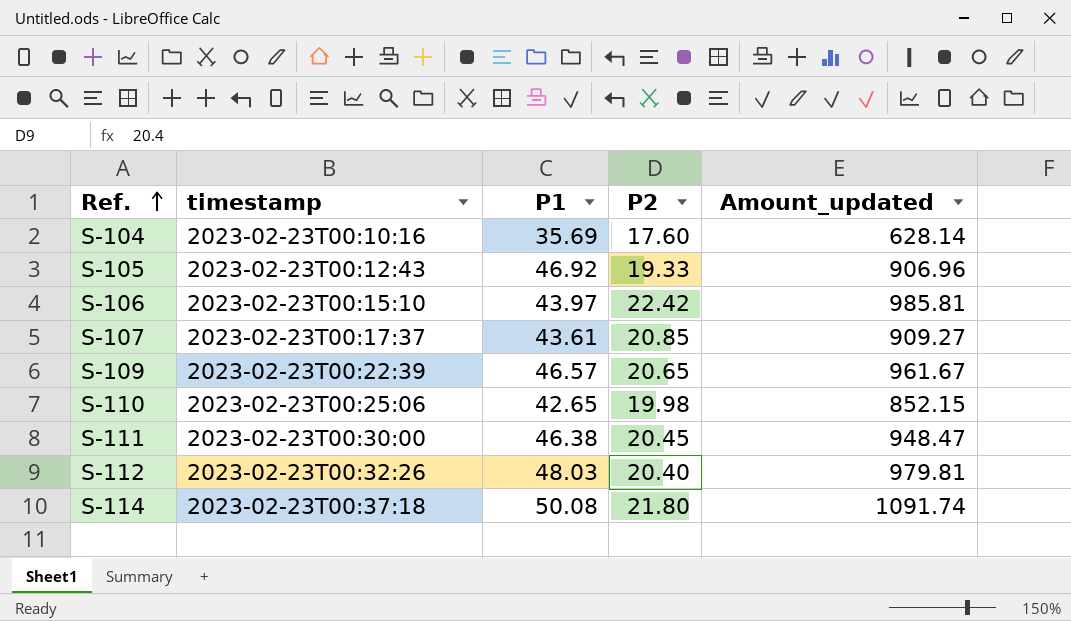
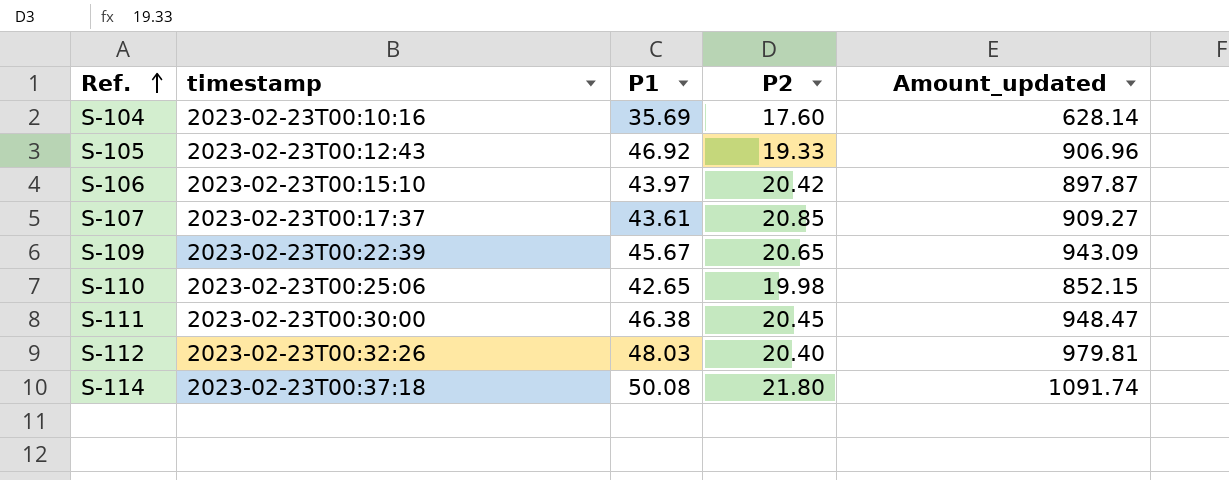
S-106 | P2: 22.42 -> 20.42
S-106 | Amount_updated: 985.81 -> 897.87
S-109 | P1: 46.57 -> 45.67
S-109 | Amount_updated: 961.67 -> 943.09

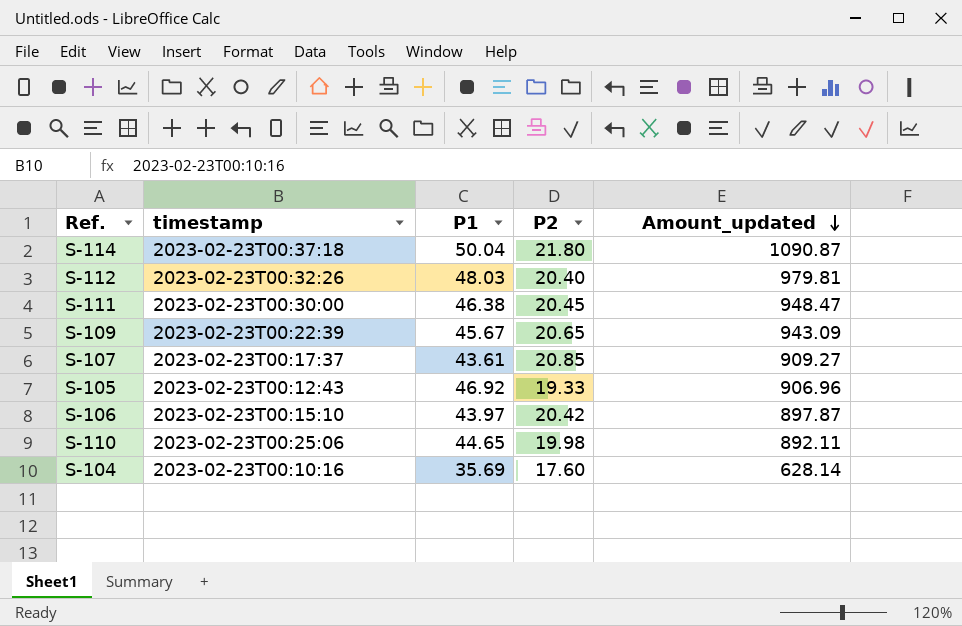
row order: Ref. ascending -> Amount_updated descending
S-114 | P1: 50.08 -> 50.04
S-114 | Amount_updated: 1091.74 -> 1090.87
S-110 | P1: 42.65 -> 44.65
S-110 | Amount_updated: 852.15 -> 892.11

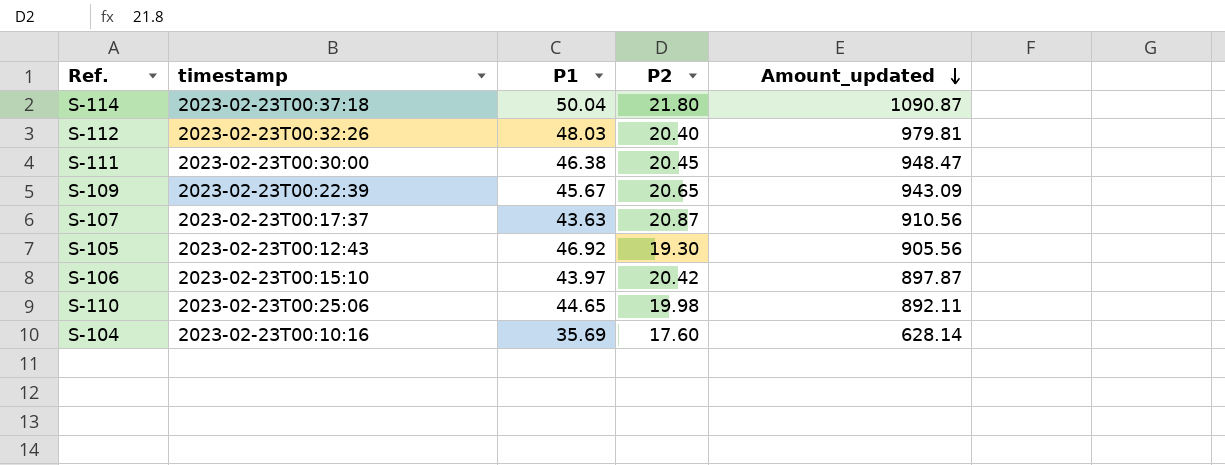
S-107 | P1: 43.61 -> 43.63
S-107 | P2: 20.85 -> 20.87
S-107 | Amount_updated: 909.27 -> 910.56
S-105 | P2: 19.33 -> 19.30
S-105 | Amount_updated: 906.96 -> 905.56

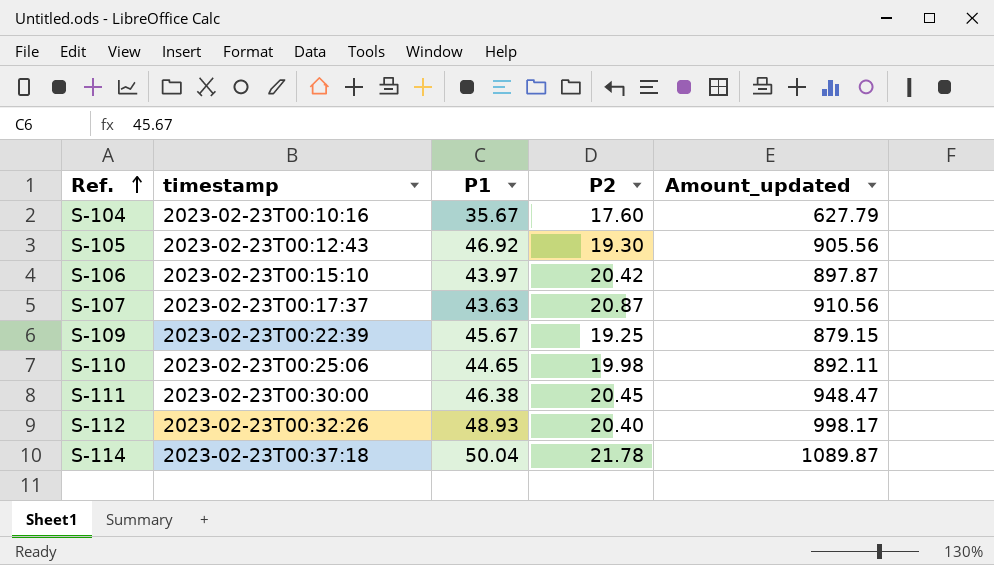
row order: Amount_updated descending -> Ref. ascending
S-104 | P1: 35.69 -> 35.67
S-104 | Amount_updated: 628.14 -> 627.79
S-109 | P2: 20.65 -> 19.25
S-109 | Amount_updated: 943.09 -> 879.15
S-112 | P1: 48.03 -> 48.93
S-112 | Amount_updated: 979.81 -> 998.17
S-114 | P2: 21.80 -> 21.78
S-114 | Amount_updated: 1090.87 -> 1089.87

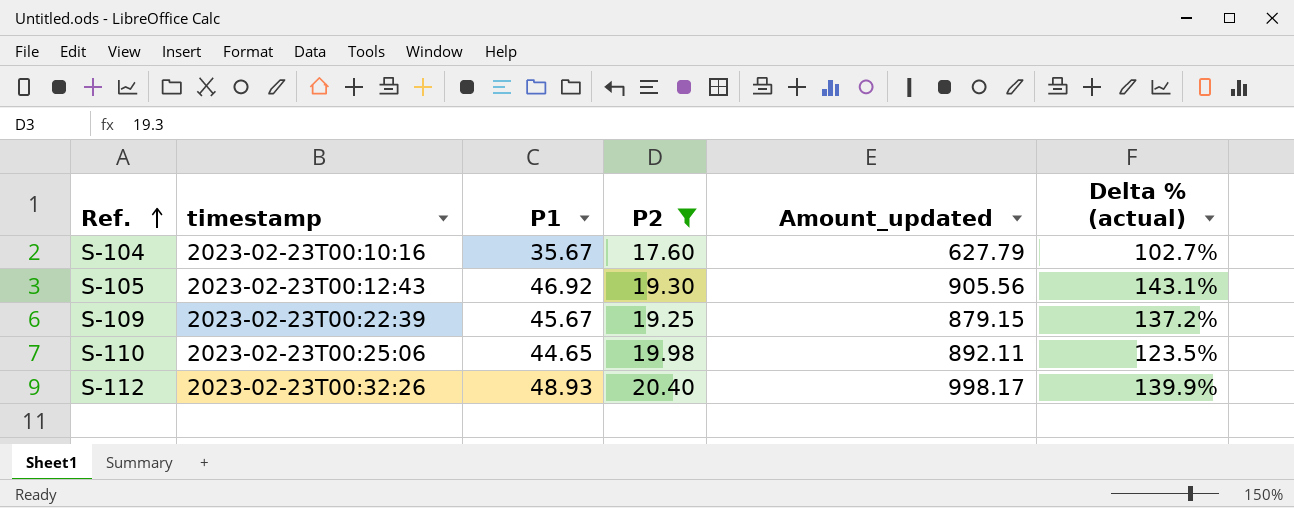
filter: none -> P2 <= 20.40
column Delta % (actual) | formula: none -> ([P1] - [P2]) / [P2]

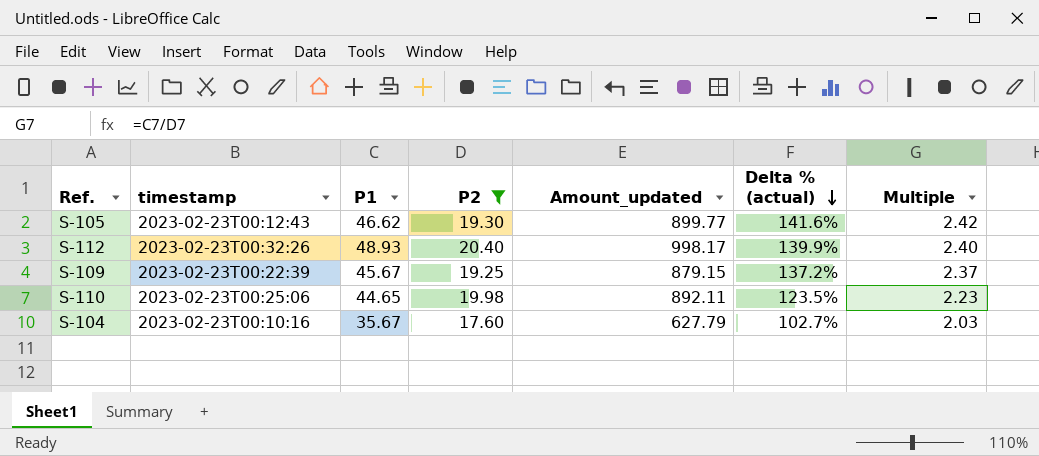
row order: Ref. ascending -> Delta % (actual) descending
column Multiple | formula: none -> [P1] / [P2]
S-105 | P1: 46.92 -> 46.62
S-105 | Amount_updated: 905.56 -> 899.77
S-105 | Delta % (actual): 143.1% -> 141.6%

